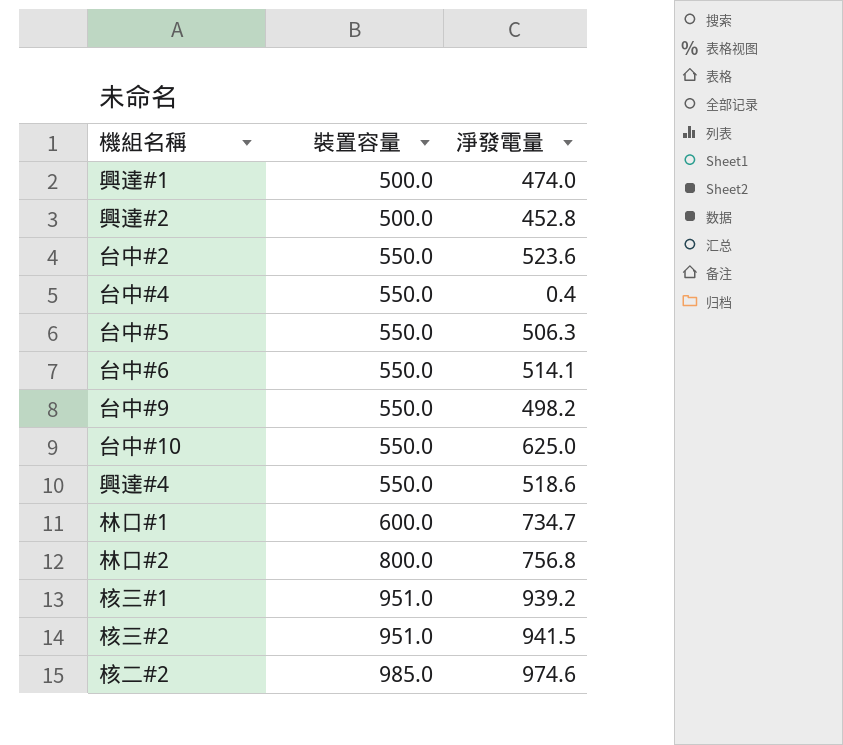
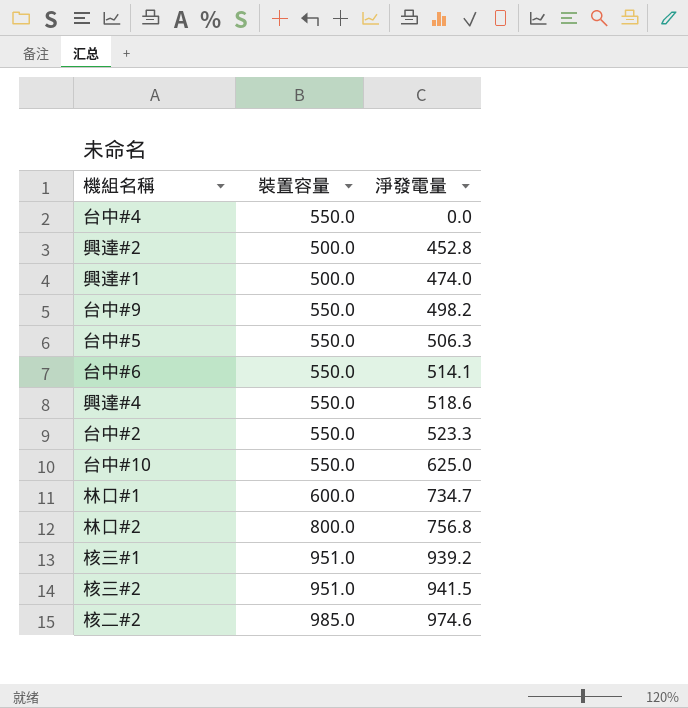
row order: 裝置容量 ascending -> 淨發電量 ascending
台中#4 | 淨發電量: 0.4 -> 0.0
台中#2 | 淨發電量: 523.6 -> 523.3

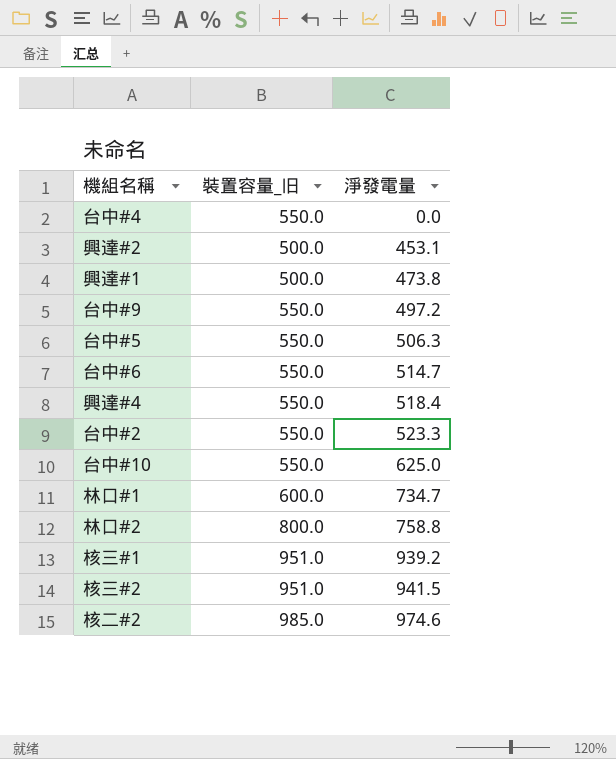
column name: 裝置容量 -> 裝置容量_旧
興達#2 | 淨發電量: 452.8 -> 453.1
興達#1 | 淨發電量: 474.0 -> 473.8
台中#9 | 淨發電量: 498.2 -> 497.2
台中#6 | 淨發電量: 514.1 -> 514.7
興達#4 | 淨發電量: 518.6 -> 518.4
林口#2 | 淨發電量: 756.8 -> 758.8

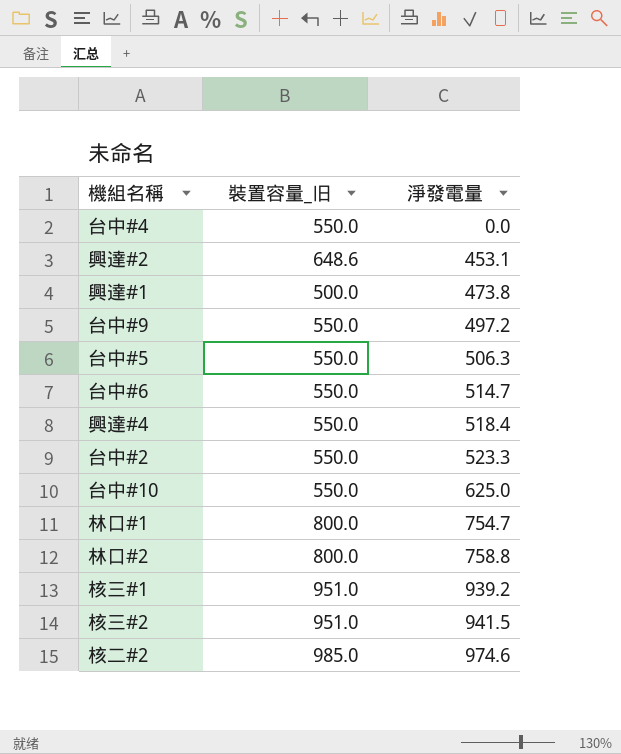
興達#2 | 裝置容量_旧: 500.0 -> 648.6
林口#1 | 裝置容量_旧: 600.0 -> 800.0
林口#1 | 淨發電量: 734.7 -> 754.7

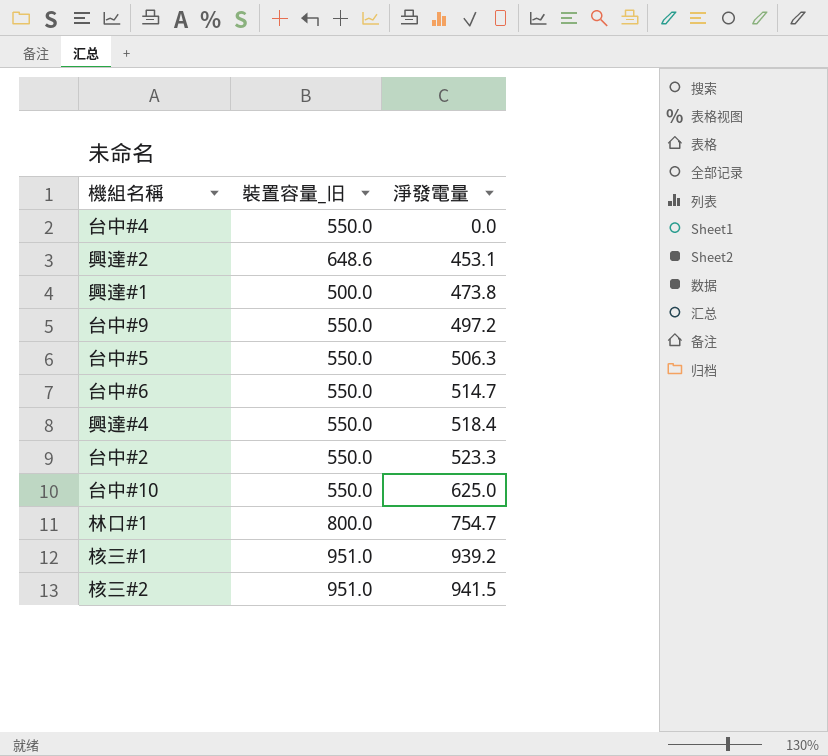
row 林口#2: 800.0 | 758.8 -> none
row 核二#2: 985.0 | 974.6 -> none

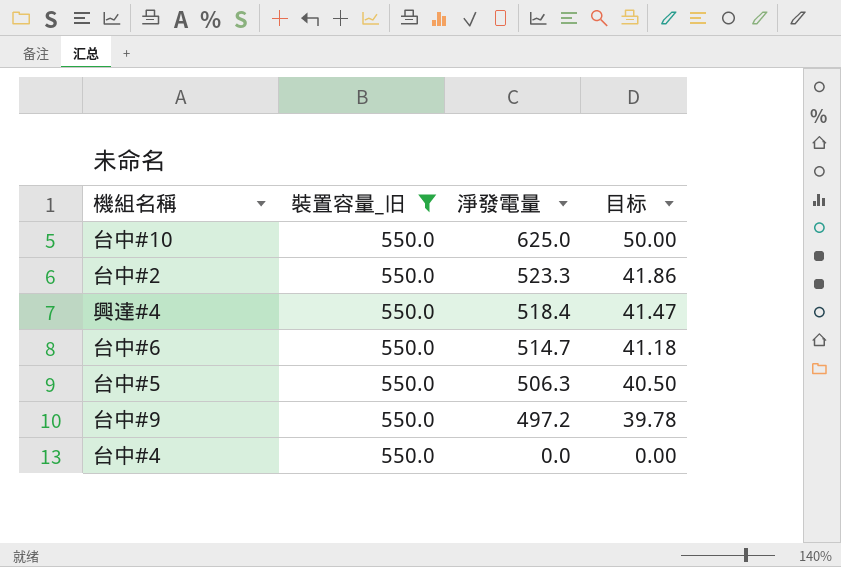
filter: none -> 裝置容量_旧 = 550.0
row order: 淨發電量 ascending -> 淨發電量 descending
column 目标 | formula: none -> [淨發電量] * 0.08

